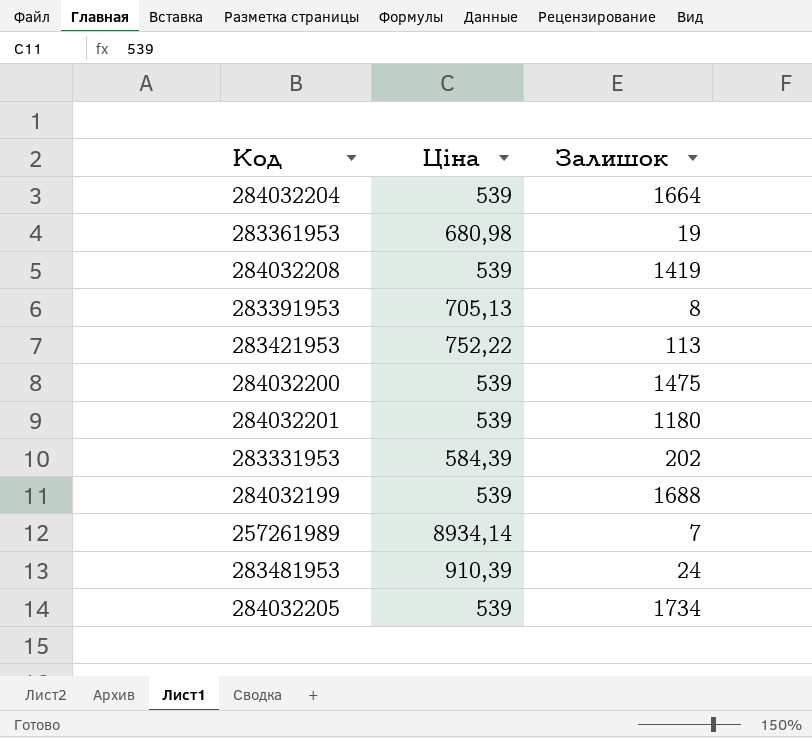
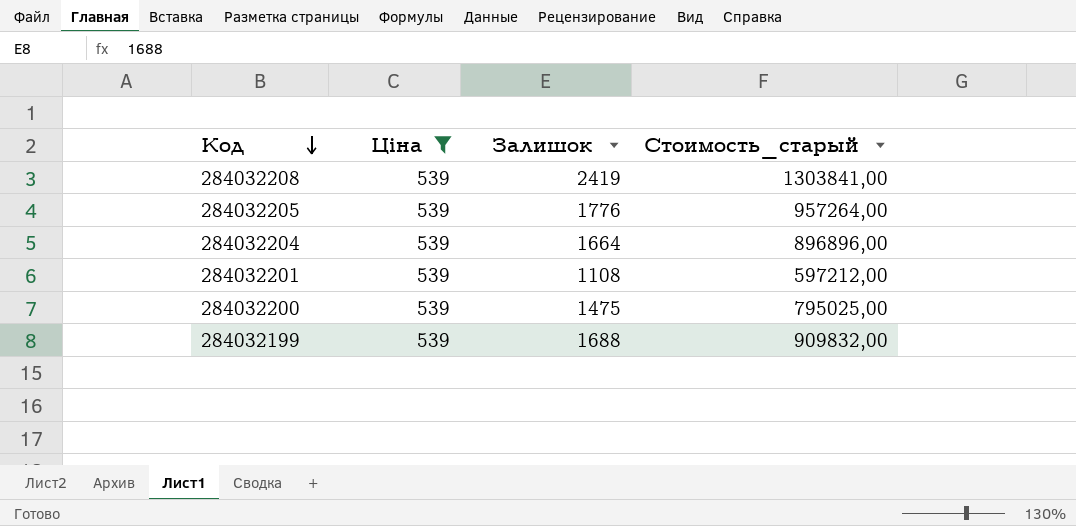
filter: none -> Ціна = 539
row order: none -> Код descending
column Стоимость_старый | formula: none -> [Ціна] * [Залишок]
284032208 | Залишок: 1419 -> 2419
284032205 | Залишок: 1734 -> 1776
284032201 | Залишок: 1180 -> 1108

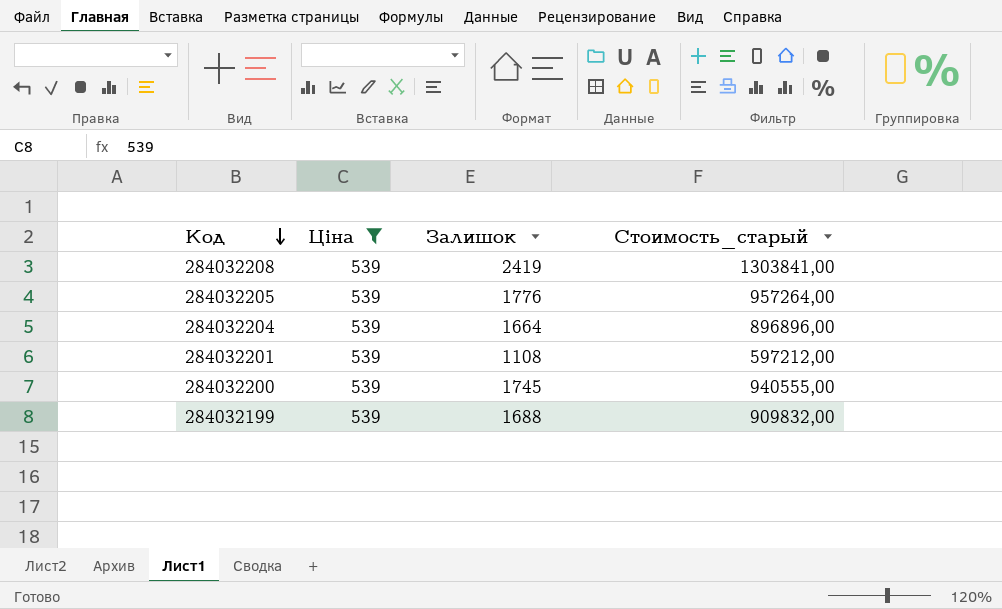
284032200 | Залишок: 1475 -> 1745
284032200 | Стоимость_старый: 795025,00 -> 940555,00

